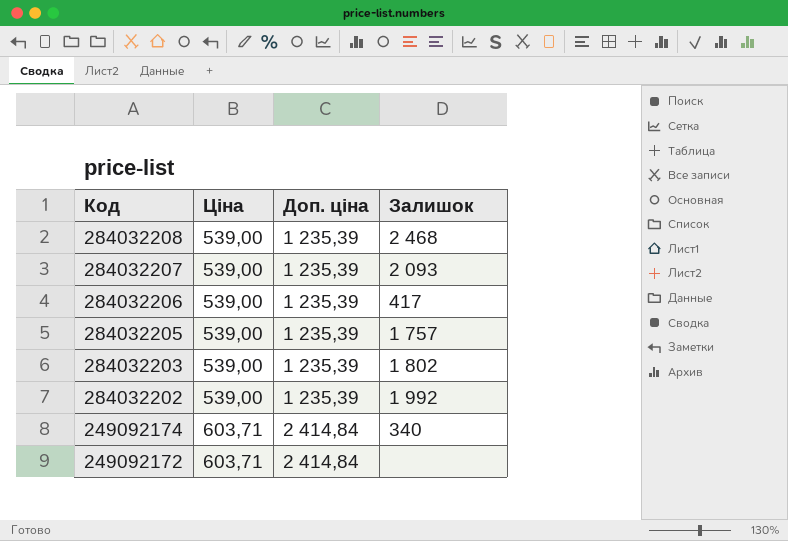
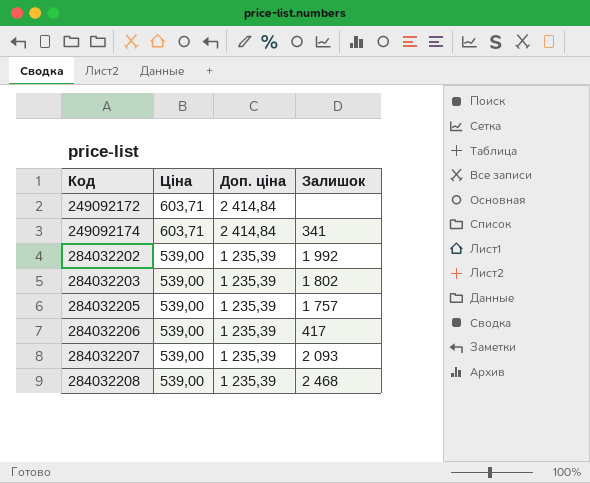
row order: Код descending -> Код ascending
249092174 | Залишок: 340 -> 341

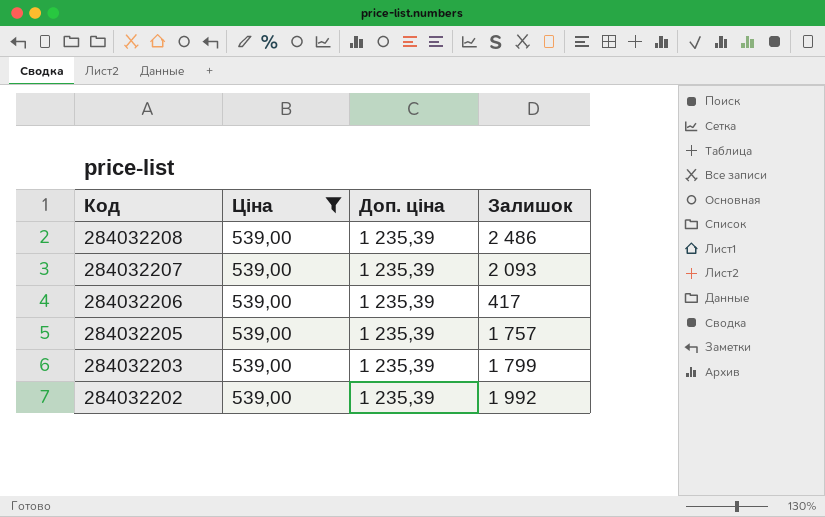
filter: none -> Ціна = 539,00
row order: Код ascending -> Код descending
284032208 | Залишок: 2 468 -> 2 486
284032203 | Залишок: 1 802 -> 1 799

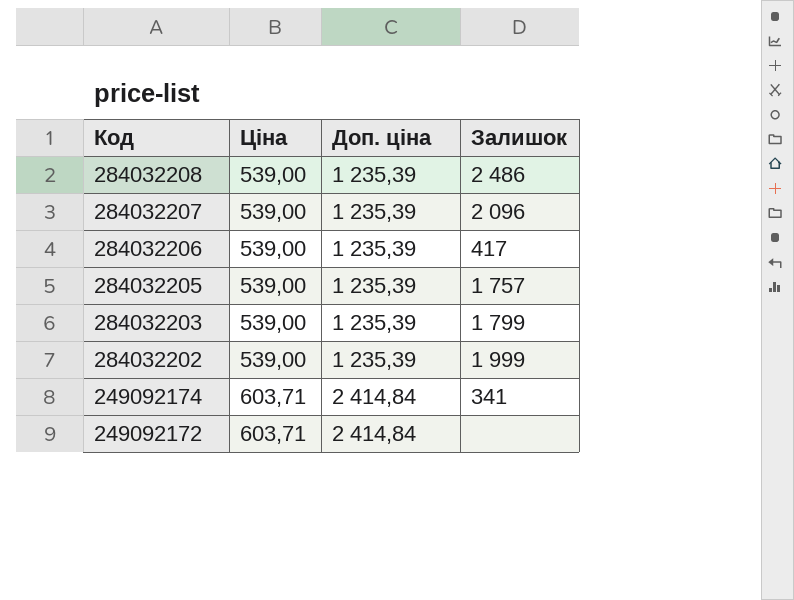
filter: Ціна = 539,00 -> none
284032207 | Залишок: 2 093 -> 2 096
284032202 | Залишок: 1 992 -> 1 999

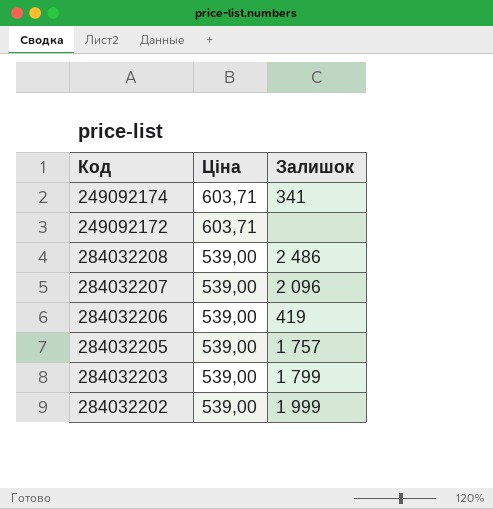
row order: Код descending -> Ціна descending
column Доп. ціна | position: 3 -> none
284032206 | Залишок: 417 -> 419

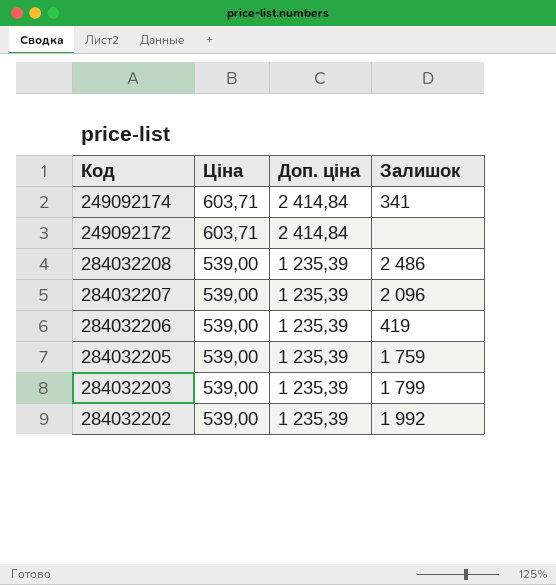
column Доп. ціна | position: none -> 3
284032205 | Залишок: 1 757 -> 1 759
284032202 | Залишок: 1 999 -> 1 992

